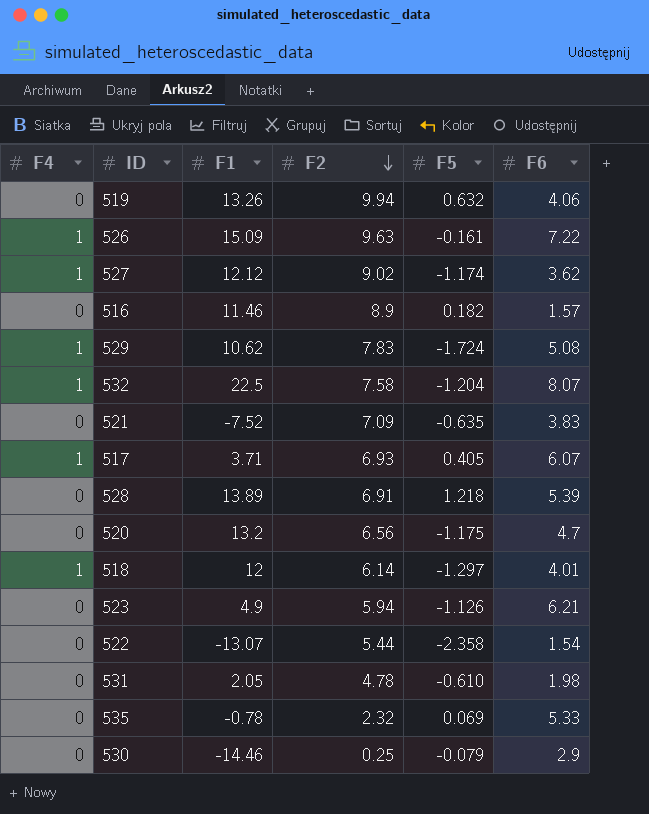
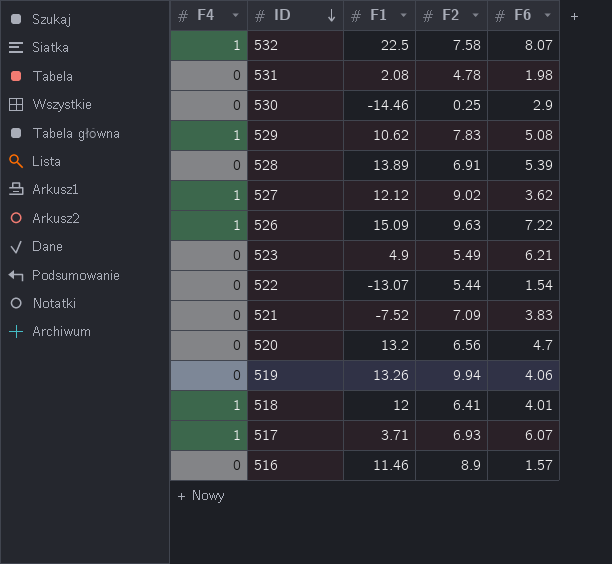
row order: F2 descending -> ID descending
column F5 | position: 5 -> none
row 535: 0 | -0.78 | 2.32 | 0.069 | 5.33 -> none
531 | F1: 2.05 -> 2.08
523 | F2: 5.94 -> 5.49
518 | F2: 6.14 -> 6.41

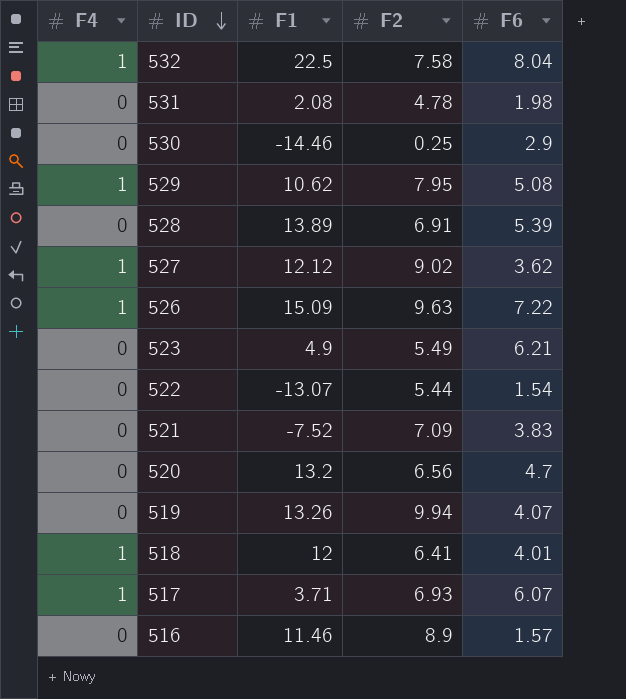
532 | F6: 8.07 -> 8.04
529 | F2: 7.83 -> 7.95
519 | F6: 4.06 -> 4.07

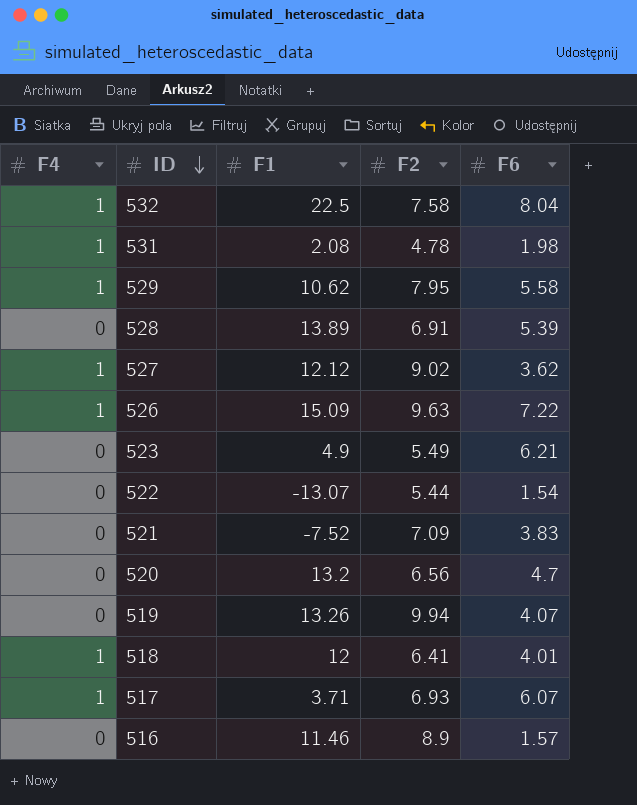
row 530: 0 | -14.46 | 0.25 | 2.9 -> none
531 | F4: 0 -> 1
529 | F6: 5.08 -> 5.58

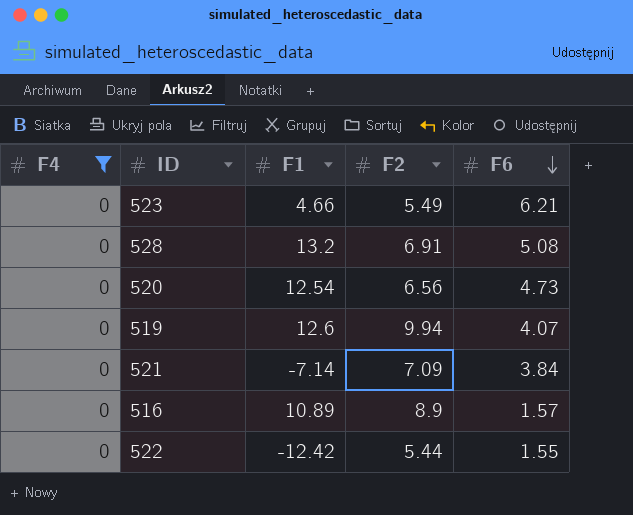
filter: none -> F4 = 0
row order: ID descending -> F6 descending
523 | F1: 4.9 -> 4.66
528 | F1: 13.89 -> 13.2
528 | F6: 5.39 -> 5.08
520 | F1: 13.2 -> 12.54
520 | F6: 4.7 -> 4.73
519 | F1: 13.26 -> 12.6
521 | F1: -7.52 -> -7.14
521 | F6: 3.83 -> 3.84
516 | F1: 11.46 -> 10.89
522 | F1: -13.07 -> -12.42
522 | F6: 1.54 -> 1.55

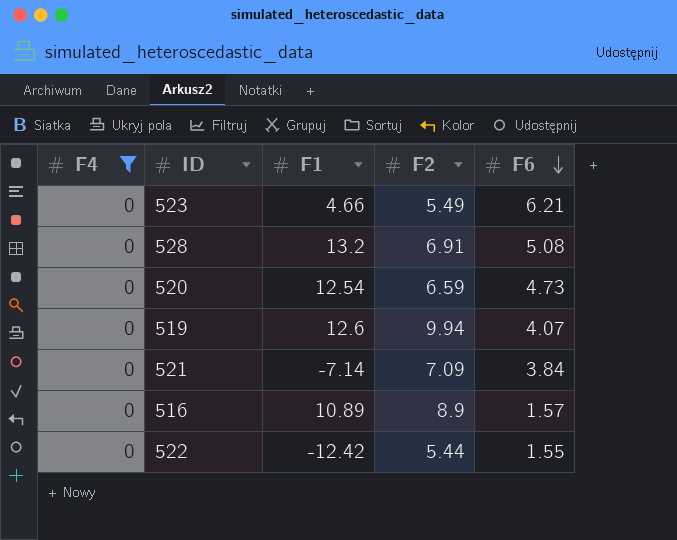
520 | F2: 6.56 -> 6.59

